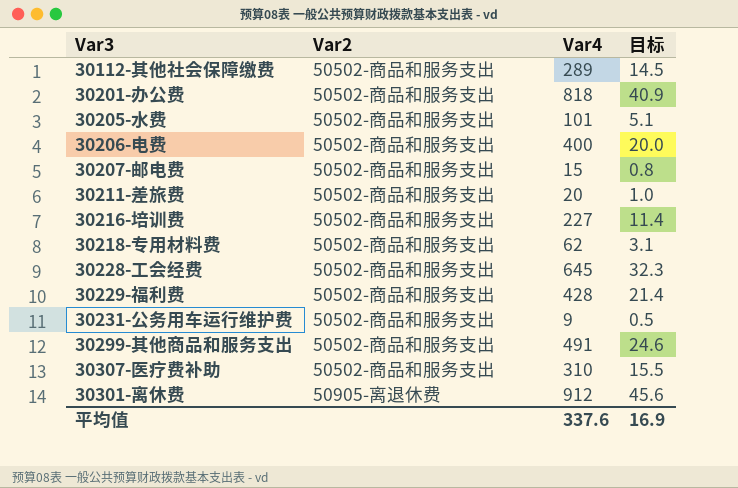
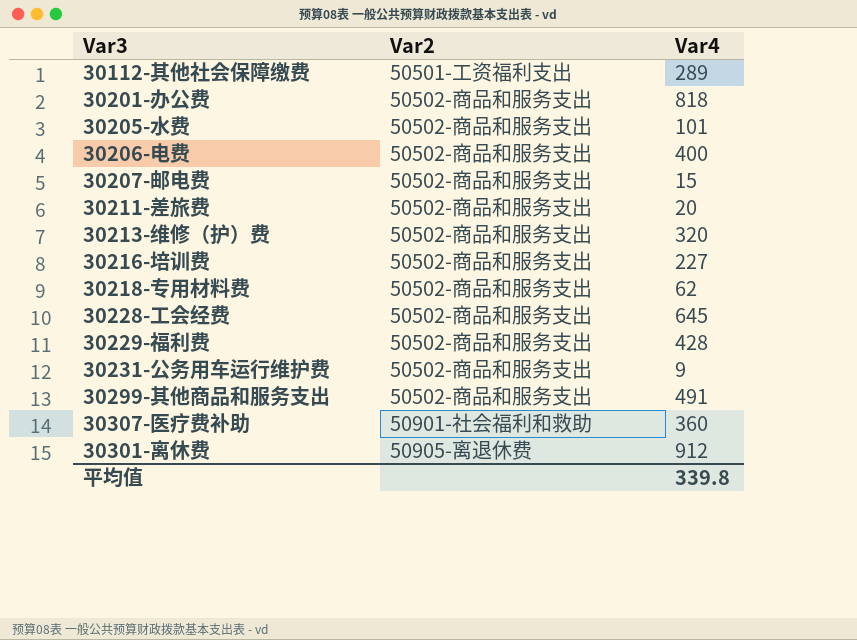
column 目标 | formula: [Var4] * 0.05 -> none
30112-其他社会保障缴费 | Var2: 50502-商品和服务支出 -> 50501-工资福利支出
row 30213-维修（护）费: none -> 50502-商品和服务支出 | 320
30307-医疗费补助 | Var2: 50502-商品和服务支出 -> 50901-社会福利和救助
30307-医疗费补助 | Var4: 310 -> 360
平均值 | Var4: 337.6 -> 339.8

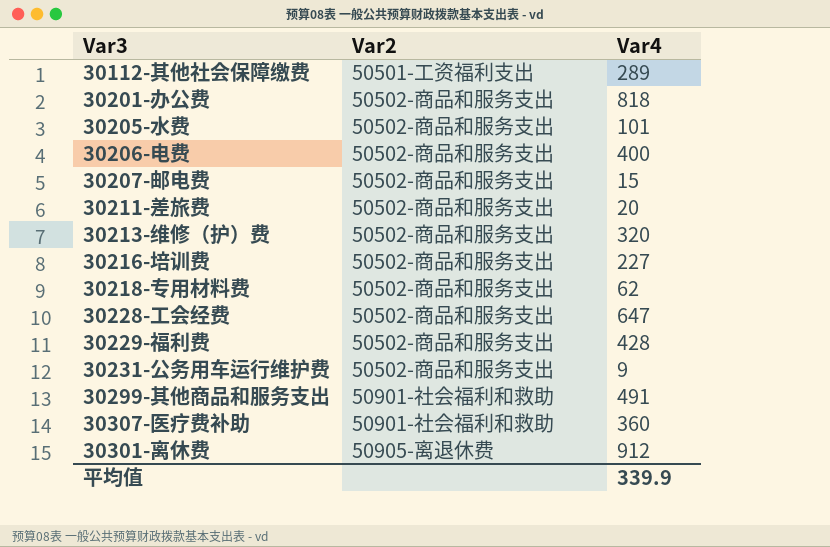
30228-工会经费 | Var4: 645 -> 647
30299-其他商品和服务支出 | Var2: 50502-商品和服务支出 -> 50901-社会福利和救助
平均值 | Var4: 339.8 -> 339.9

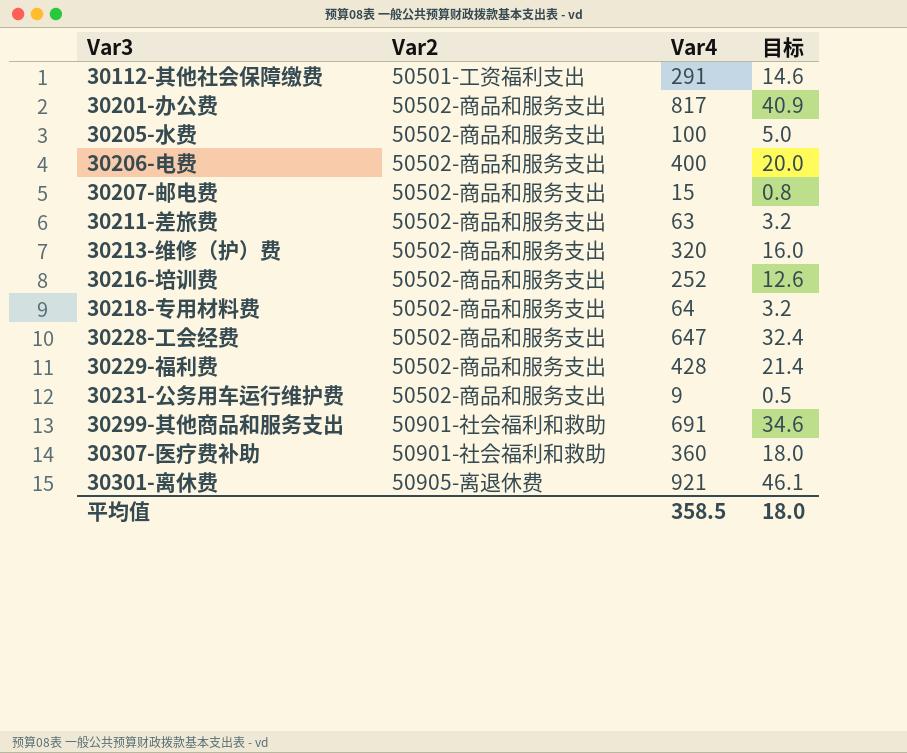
column 目标 | formula: none -> [Var4] * 0.05
30112-其他社会保障缴费 | Var4: 289 -> 291
30201-办公费 | Var4: 818 -> 817
30205-水费 | Var4: 101 -> 100
30211-差旅费 | Var4: 20 -> 63
30216-培训费 | Var4: 227 -> 252
30218-专用材料费 | Var4: 62 -> 64
30299-其他商品和服务支出 | Var4: 491 -> 691
30301-离休费 | Var4: 912 -> 921
平均值 | Var4: 339.9 -> 358.5

